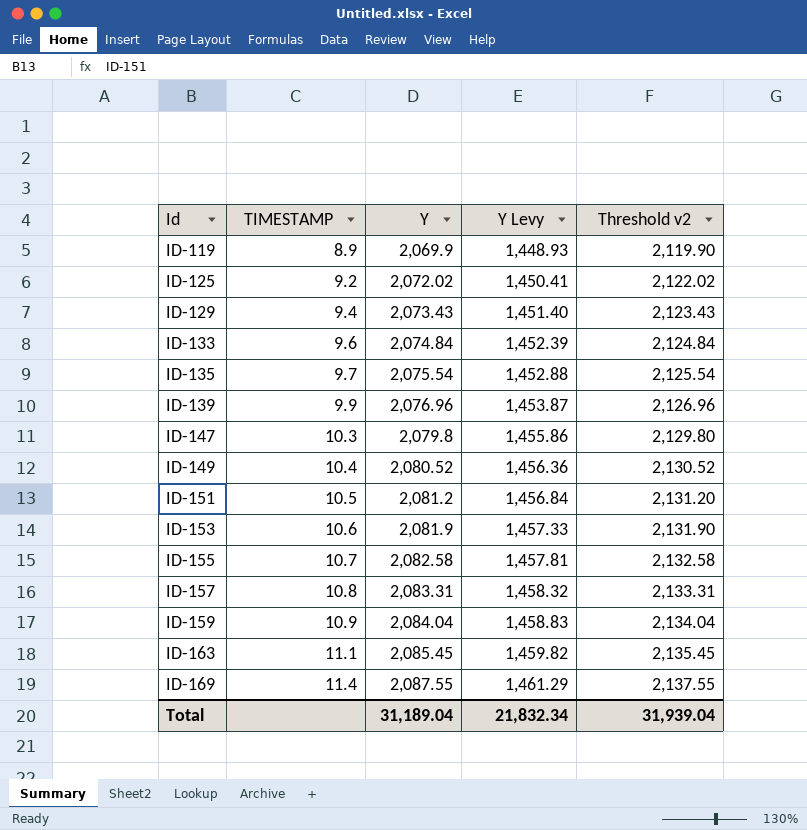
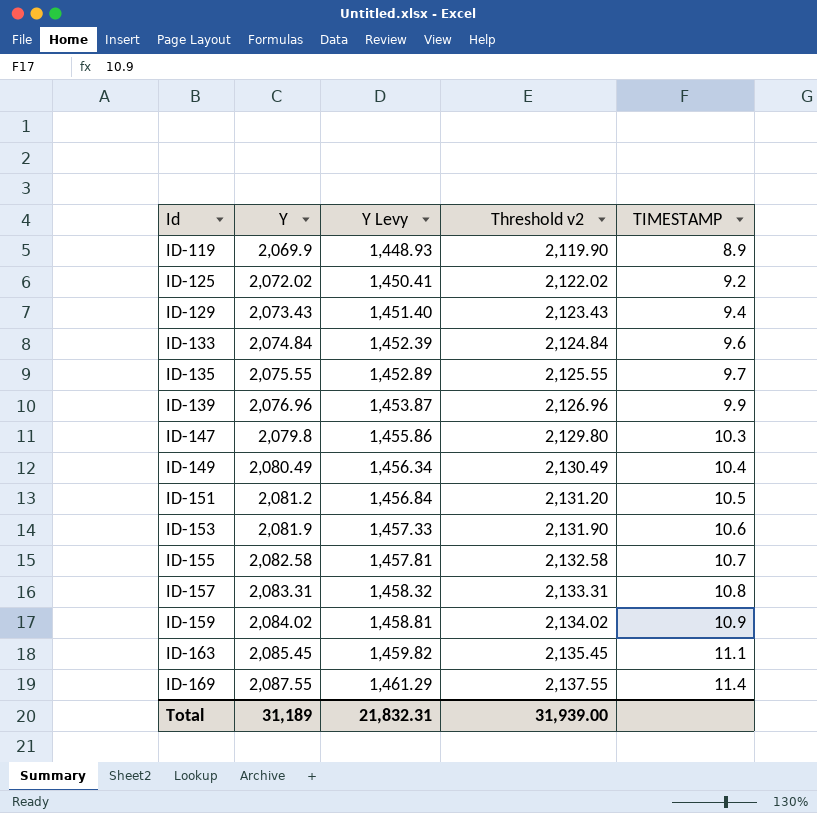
column TIMESTAMP | position: 2 -> 5
ID-135 | Y: 2,075.54 -> 2,075.55
ID-135 | Y Levy: 1,452.88 -> 1,452.89
ID-135 | Threshold v2: 2,125.54 -> 2,125.55
ID-149 | Y: 2,080.52 -> 2,080.49
ID-149 | Y Levy: 1,456.36 -> 1,456.34
ID-149 | Threshold v2: 2,130.52 -> 2,130.49
ID-159 | Y: 2,084.04 -> 2,084.02
ID-159 | Y Levy: 1,458.83 -> 1,458.81
ID-159 | Threshold v2: 2,134.04 -> 2,134.02
Total | Y: 31,189.04 -> 31,189
Total | Y Levy: 21,832.34 -> 21,832.31
Total | Threshold v2: 31,939.04 -> 31,939.00

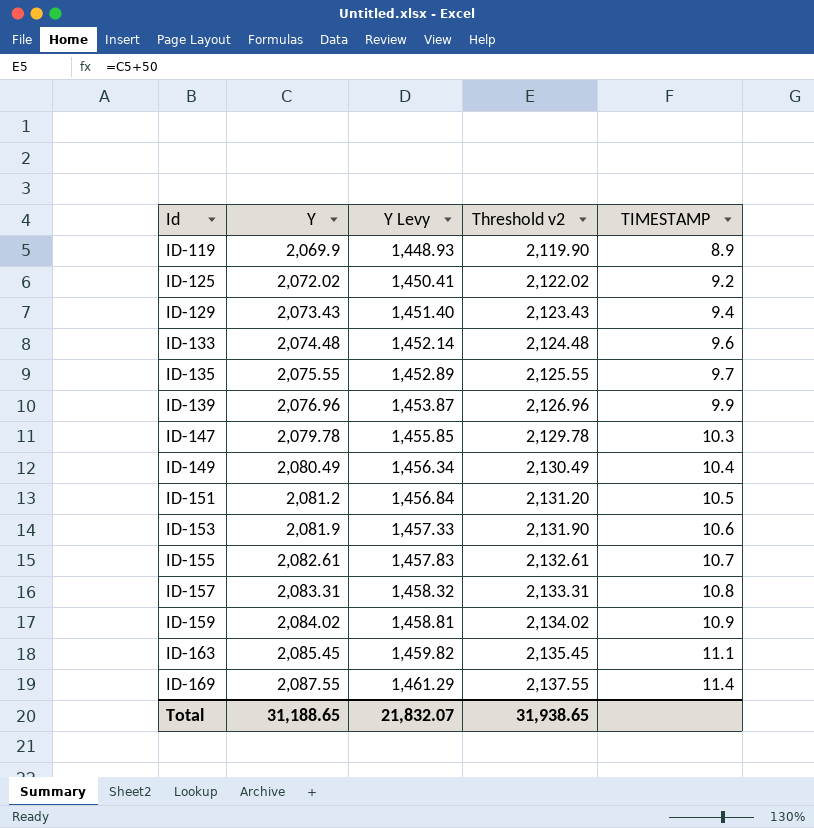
ID-133 | Y: 2,074.84 -> 2,074.48
ID-133 | Y Levy: 1,452.39 -> 1,452.14
ID-133 | Threshold v2: 2,124.84 -> 2,124.48
ID-147 | Y: 2,079.8 -> 2,079.78
ID-147 | Y Levy: 1,455.86 -> 1,455.85
ID-147 | Threshold v2: 2,129.80 -> 2,129.78
ID-155 | Y: 2,082.58 -> 2,082.61
ID-155 | Y Levy: 1,457.81 -> 1,457.83
ID-155 | Threshold v2: 2,132.58 -> 2,132.61
Total | Y: 31,189 -> 31,188.65
Total | Y Levy: 21,832.31 -> 21,832.07
Total | Threshold v2: 31,939.00 -> 31,938.65

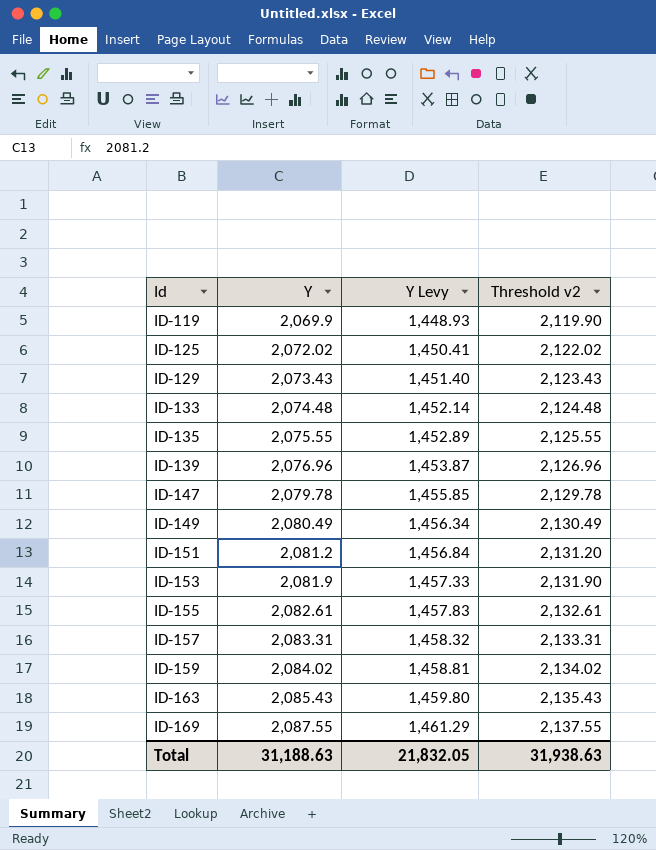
column TIMESTAMP | position: 5 -> none
ID-163 | Y: 2,085.45 -> 2,085.43
ID-163 | Y Levy: 1,459.82 -> 1,459.80
ID-163 | Threshold v2: 2,135.45 -> 2,135.43
Total | Y: 31,188.65 -> 31,188.63
Total | Y Levy: 21,832.07 -> 21,832.05
Total | Threshold v2: 31,938.65 -> 31,938.63

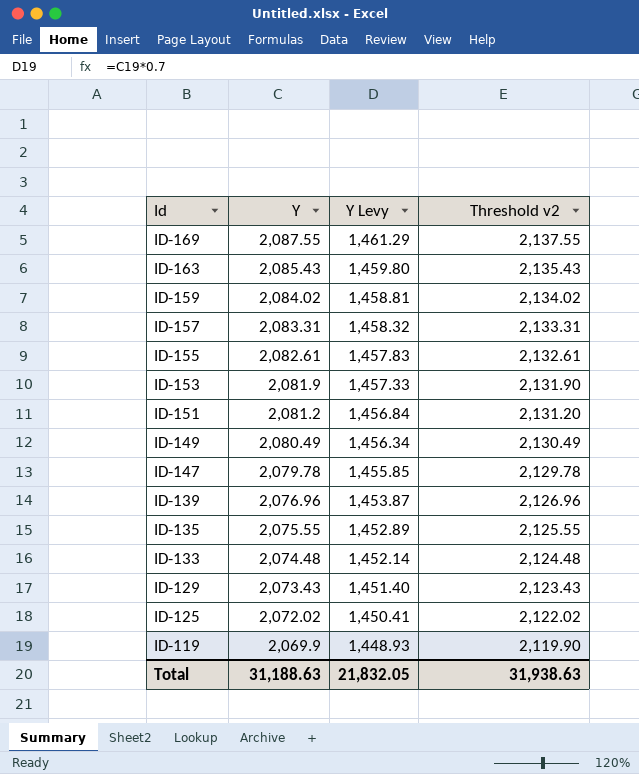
row order: Id ascending -> Id descending

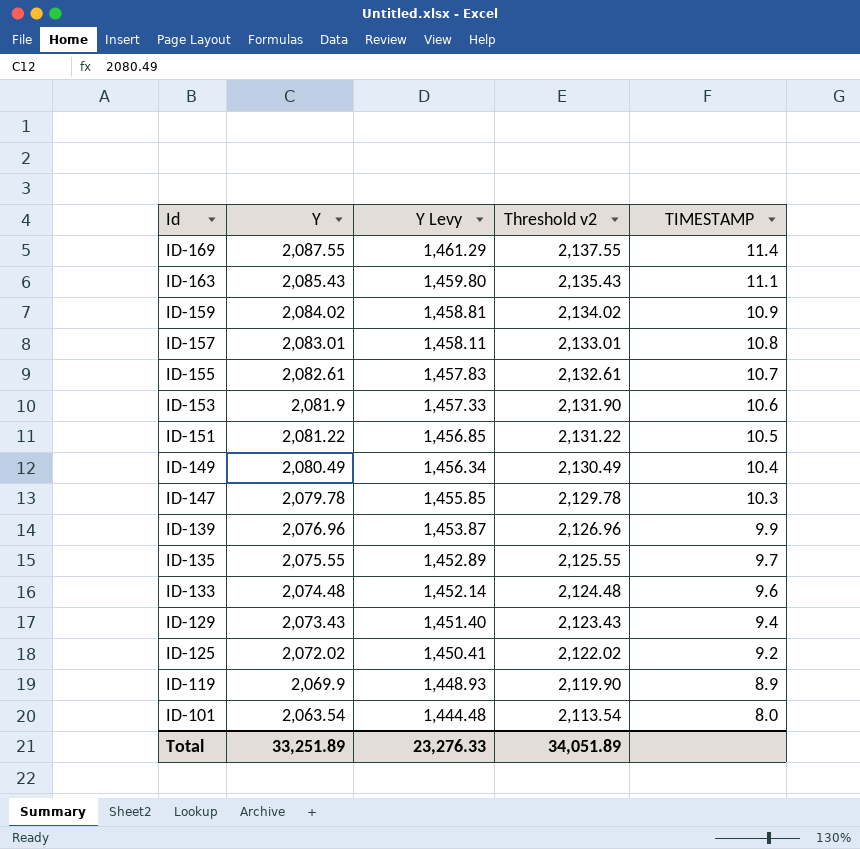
column TIMESTAMP | position: none -> 5
ID-157 | Y: 2,083.31 -> 2,083.01
ID-157 | Y Levy: 1,458.32 -> 1,458.11
ID-157 | Threshold v2: 2,133.31 -> 2,133.01
ID-151 | Y: 2,081.2 -> 2,081.22
ID-151 | Y Levy: 1,456.84 -> 1,456.85
ID-151 | Threshold v2: 2,131.20 -> 2,131.22
row ID-101: none -> 2,063.54 | 1,444.48 | 2,113.54 | 8.0
Total | Y: 31,188.63 -> 33,251.89
Total | Y Levy: 21,832.05 -> 23,276.33
Total | Threshold v2: 31,938.63 -> 34,051.89

